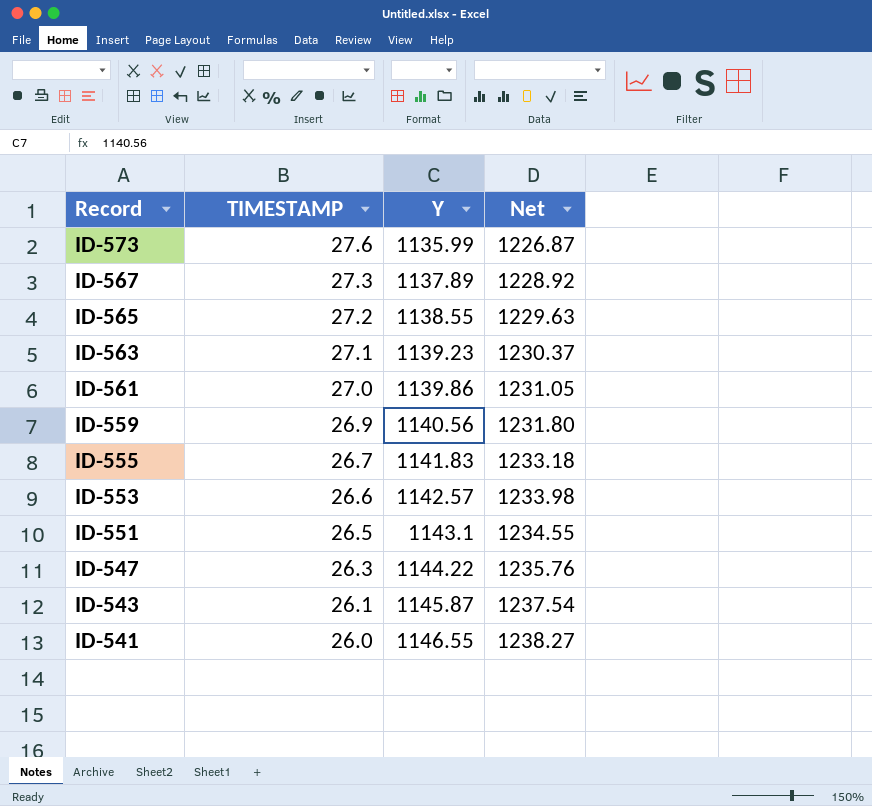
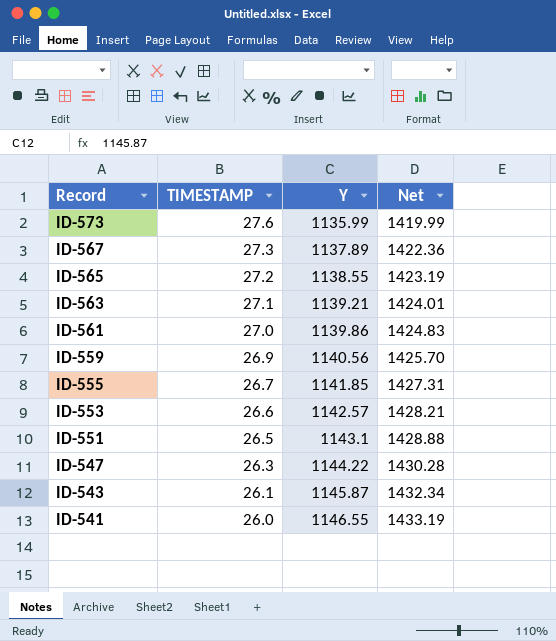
column Net | formula: [Y] * 1.08 -> [Y] * 1.25
ID-563 | Y: 1139.23 -> 1139.21
ID-555 | Y: 1141.83 -> 1141.85

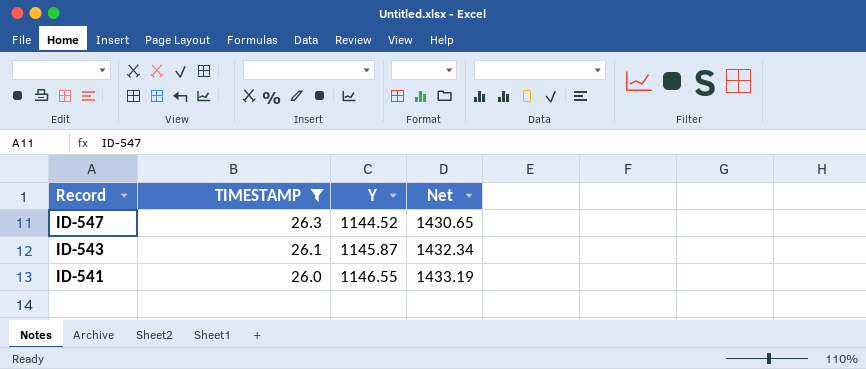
filter: none -> TIMESTAMP <= 26.3
ID-547 | Y: 1144.22 -> 1144.52
ID-547 | Net: 1430.28 -> 1430.65

